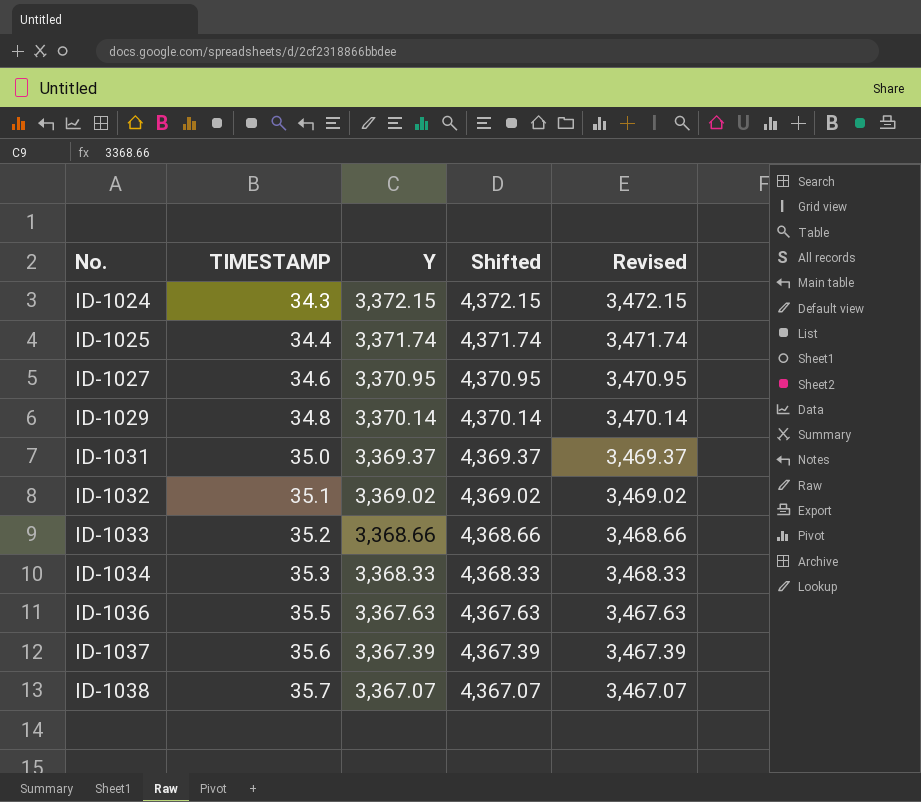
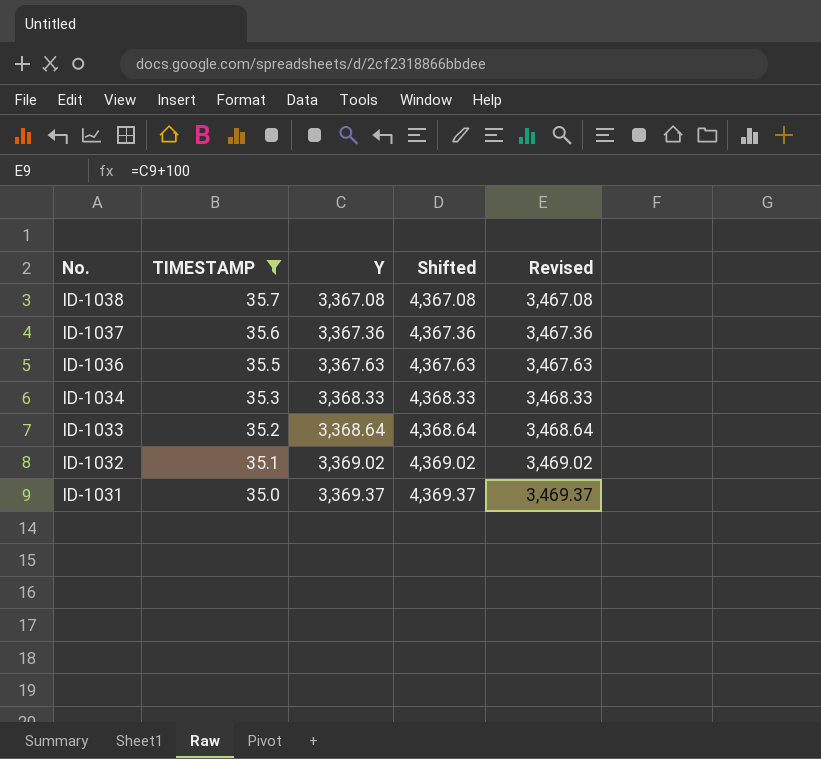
filter: none -> TIMESTAMP >= 35.0
row order: No. ascending -> No. descending
ID-1038 | Y: 3,367.07 -> 3,367.08
ID-1038 | Shifted: 4,367.07 -> 4,367.08
ID-1038 | Revised: 3,467.07 -> 3,467.08
ID-1037 | Y: 3,367.39 -> 3,367.36
ID-1037 | Shifted: 4,367.39 -> 4,367.36
ID-1037 | Revised: 3,467.39 -> 3,467.36
ID-1033 | Y: 3,368.66 -> 3,368.64
ID-1033 | Shifted: 4,368.66 -> 4,368.64
ID-1033 | Revised: 3,468.66 -> 3,468.64

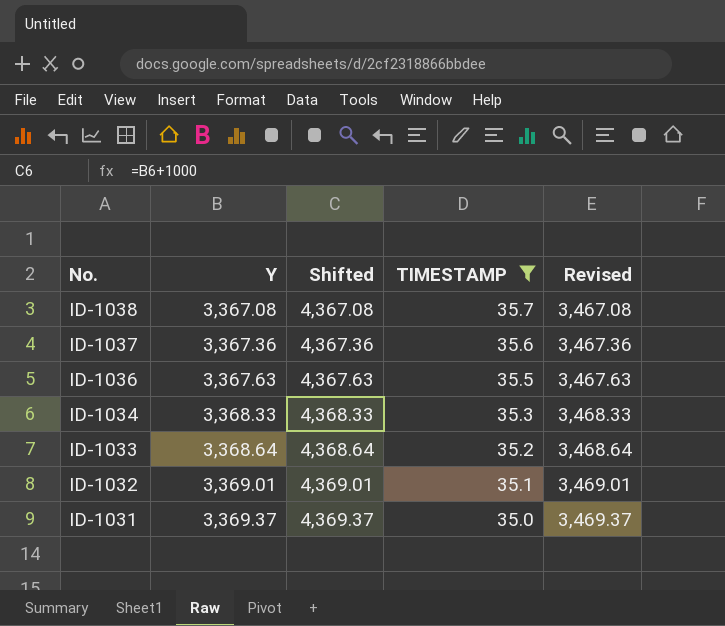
column TIMESTAMP | position: 2 -> 4
ID-1032 | Y: 3,369.02 -> 3,369.01
ID-1032 | Shifted: 4,369.02 -> 4,369.01
ID-1032 | Revised: 3,469.02 -> 3,469.01

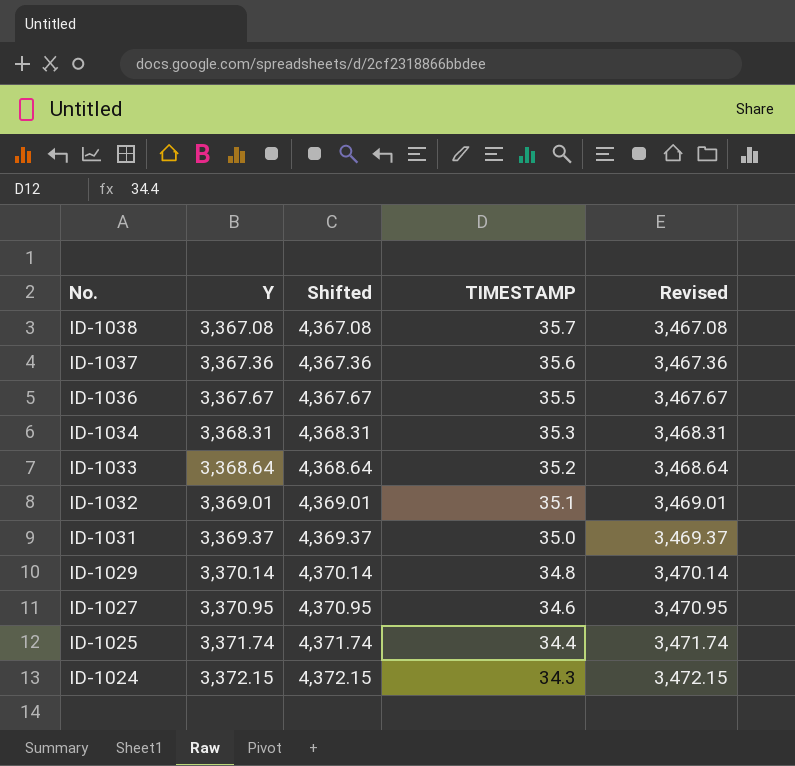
filter: TIMESTAMP >= 35.0 -> none
ID-1036 | Y: 3,367.63 -> 3,367.67
ID-1036 | Shifted: 4,367.63 -> 4,367.67
ID-1036 | Revised: 3,467.63 -> 3,467.67
ID-1034 | Y: 3,368.33 -> 3,368.31
ID-1034 | Shifted: 4,368.33 -> 4,368.31
ID-1034 | Revised: 3,468.33 -> 3,468.31

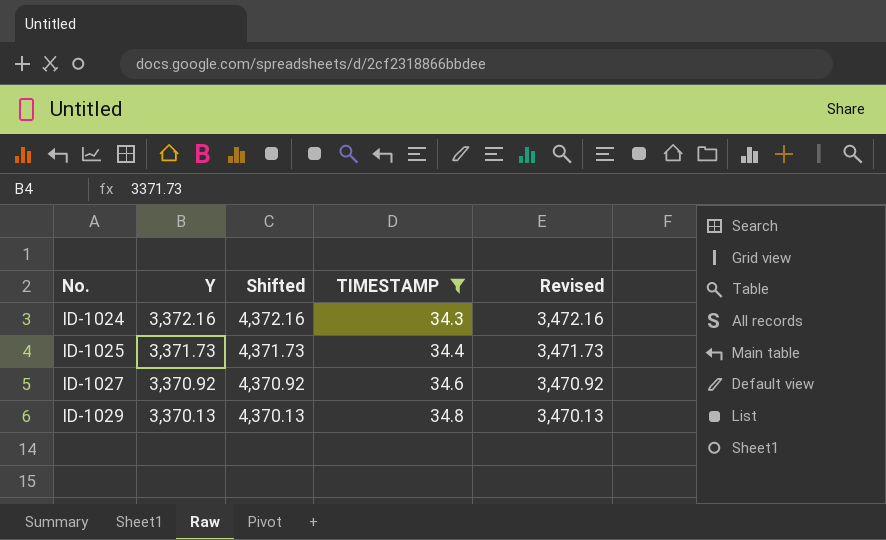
filter: none -> TIMESTAMP <= 34.8
row order: No. descending -> No. ascending
ID-1024 | Y: 3,372.15 -> 3,372.16
ID-1024 | Shifted: 4,372.15 -> 4,372.16
ID-1024 | Revised: 3,472.15 -> 3,472.16
ID-1025 | Y: 3,371.74 -> 3,371.73
ID-1025 | Shifted: 4,371.74 -> 4,371.73
ID-1025 | Revised: 3,471.74 -> 3,471.73
ID-1027 | Y: 3,370.95 -> 3,370.92
ID-1027 | Shifted: 4,370.95 -> 4,370.92
ID-1027 | Revised: 3,470.95 -> 3,470.92
ID-1029 | Y: 3,370.14 -> 3,370.13
ID-1029 | Shifted: 4,370.14 -> 4,370.13
ID-1029 | Revised: 3,470.14 -> 3,470.13

